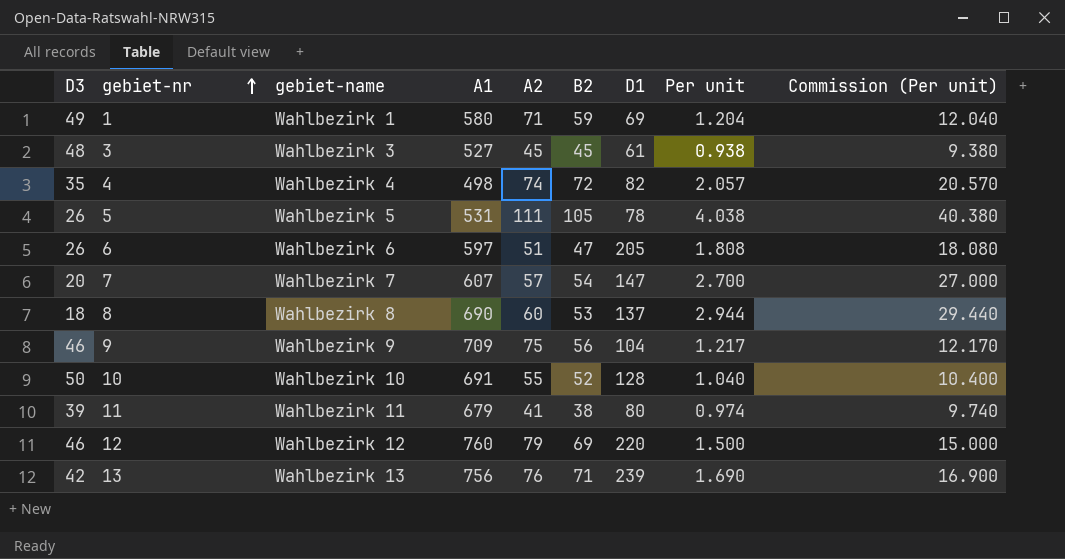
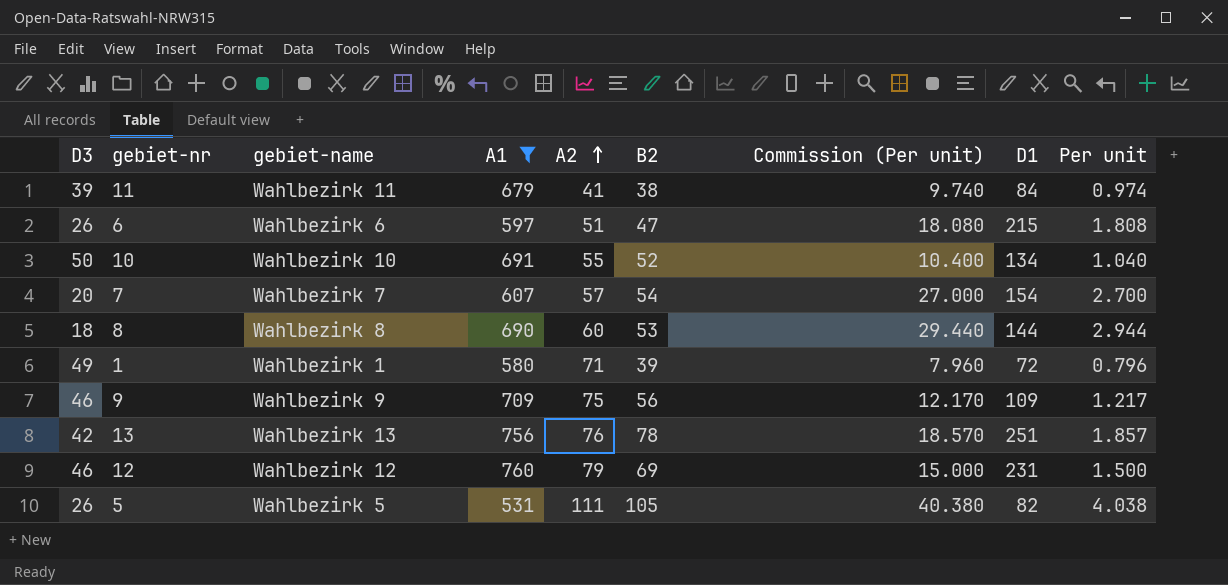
filter: none -> A1 >= 531
row order: gebiet-nr ascending -> A2 ascending
column Commission (Per unit) | position: 9 -> 7
11 | D1: 80 -> 84
6 | D1: 205 -> 215
10 | D1: 128 -> 134
7 | D1: 147 -> 154
8 | D1: 137 -> 144
1 | B2: 59 -> 39
1 | Commission (Per unit): 12.040 -> 7.960
1 | D1: 69 -> 72
1 | Per unit: 1.204 -> 0.796
9 | D1: 104 -> 109
13 | B2: 71 -> 78
13 | Commission (Per unit): 16.900 -> 18.570
13 | D1: 239 -> 251
13 | Per unit: 1.690 -> 1.857
12 | D1: 220 -> 231
5 | D1: 78 -> 82

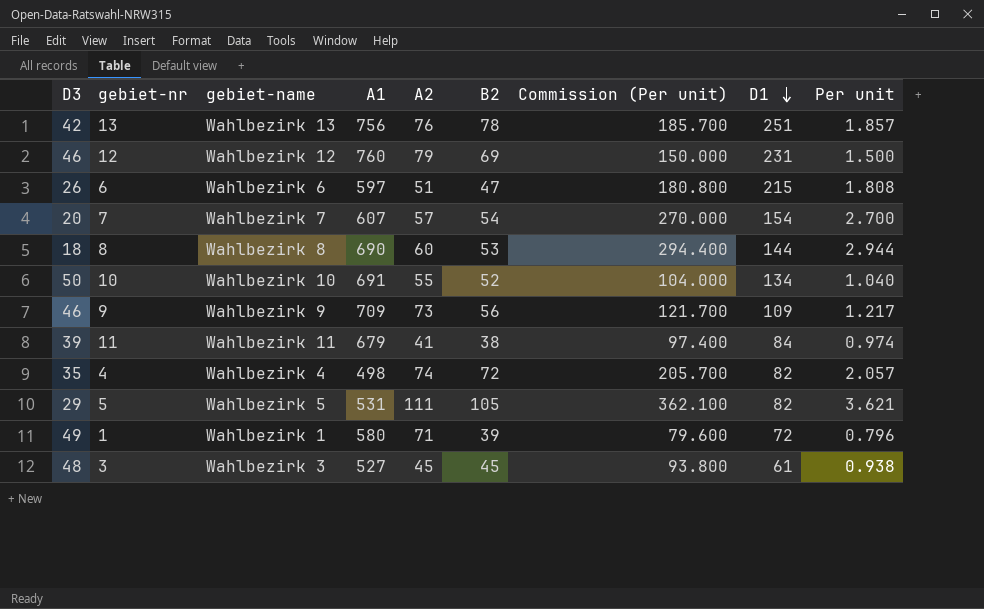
filter: A1 >= 531 -> none
row order: A2 ascending -> D1 descending
column Commission (Per unit) | formula: [Per unit] * 10 -> [Per unit] * 100
9 | A2: 75 -> 73
5 | D3: 26 -> 29
5 | Per unit: 4.038 -> 3.621

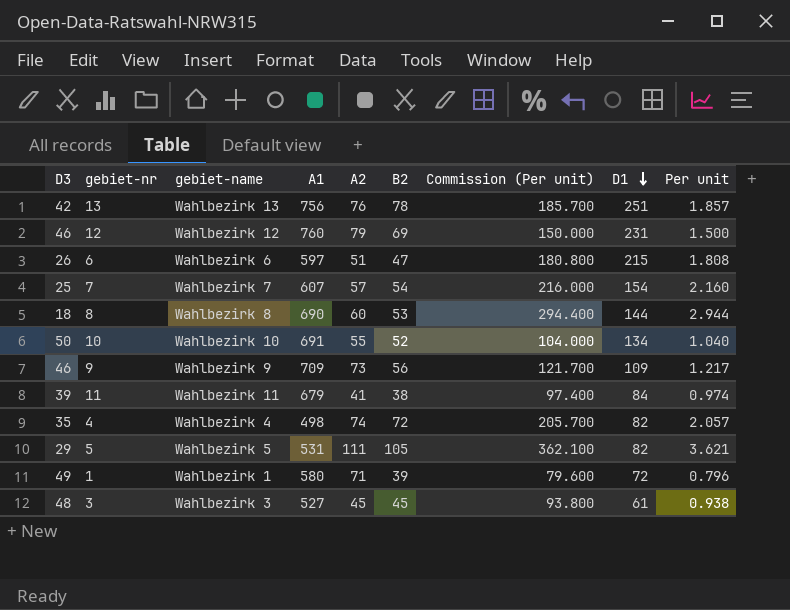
7 | D3: 20 -> 25
7 | Commission (Per unit): 270.000 -> 216.000
7 | Per unit: 2.700 -> 2.160

